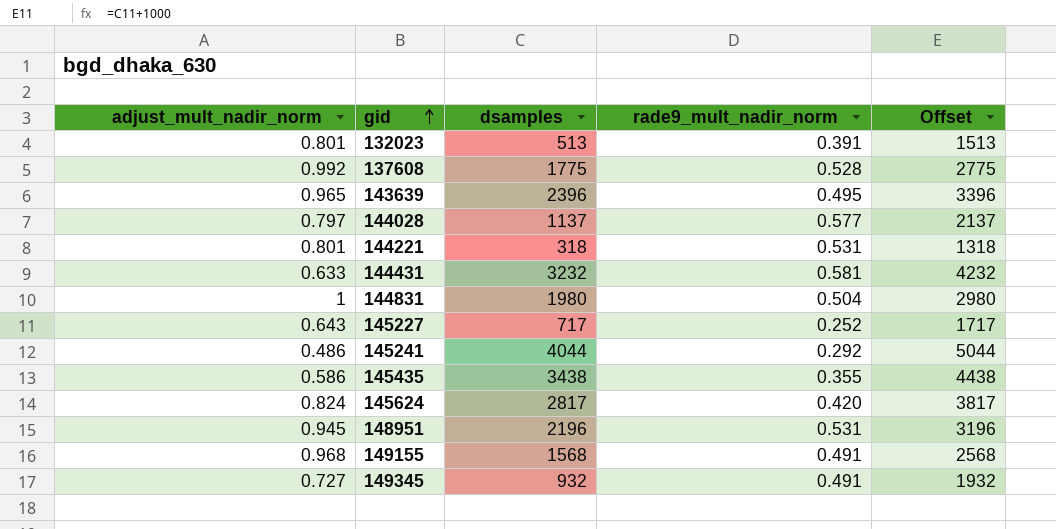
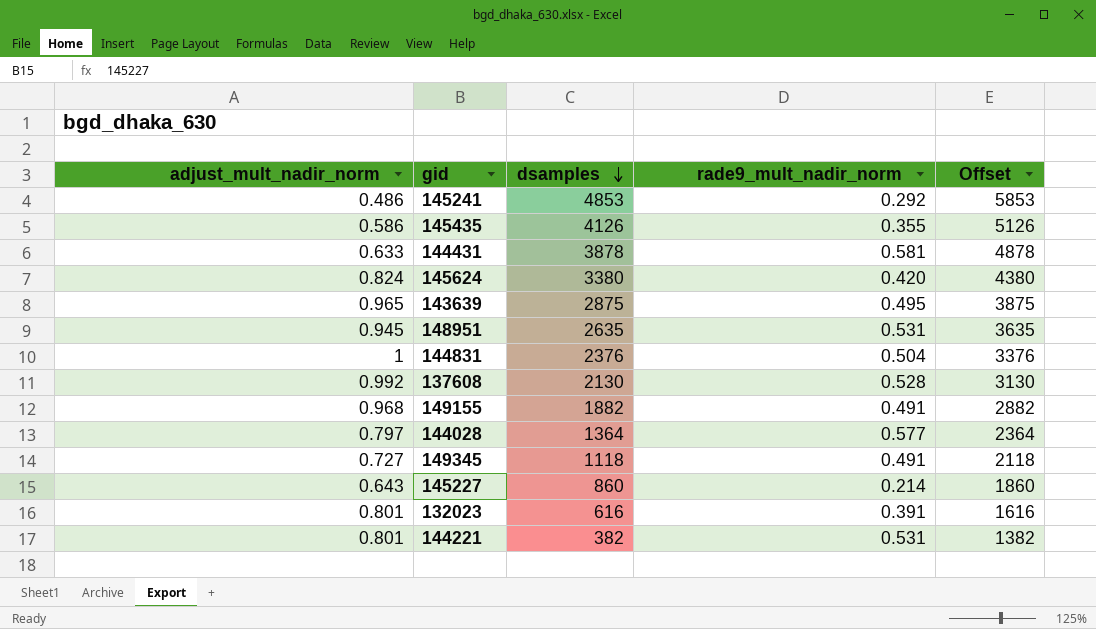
row order: gid ascending -> dsamples descending
145241 | dsamples: 4044 -> 4853
145241 | Offset: 5044 -> 5853
145435 | dsamples: 3438 -> 4126
145435 | Offset: 4438 -> 5126
144431 | dsamples: 3232 -> 3878
144431 | Offset: 4232 -> 4878
145624 | dsamples: 2817 -> 3380
145624 | Offset: 3817 -> 4380
143639 | dsamples: 2396 -> 2875
143639 | Offset: 3396 -> 3875
148951 | dsamples: 2196 -> 2635
148951 | Offset: 3196 -> 3635
144831 | dsamples: 1980 -> 2376
144831 | Offset: 2980 -> 3376
137608 | dsamples: 1775 -> 2130
137608 | Offset: 2775 -> 3130
149155 | dsamples: 1568 -> 1882
149155 | Offset: 2568 -> 2882
144028 | dsamples: 1137 -> 1364
144028 | Offset: 2137 -> 2364
149345 | dsamples: 932 -> 1118
149345 | Offset: 1932 -> 2118
145227 | dsamples: 717 -> 860
145227 | rade9_mult_nadir_norm: 0.252 -> 0.214
145227 | Offset: 1717 -> 1860
132023 | dsamples: 513 -> 616
132023 | Offset: 1513 -> 1616
144221 | dsamples: 318 -> 382
144221 | Offset: 1318 -> 1382

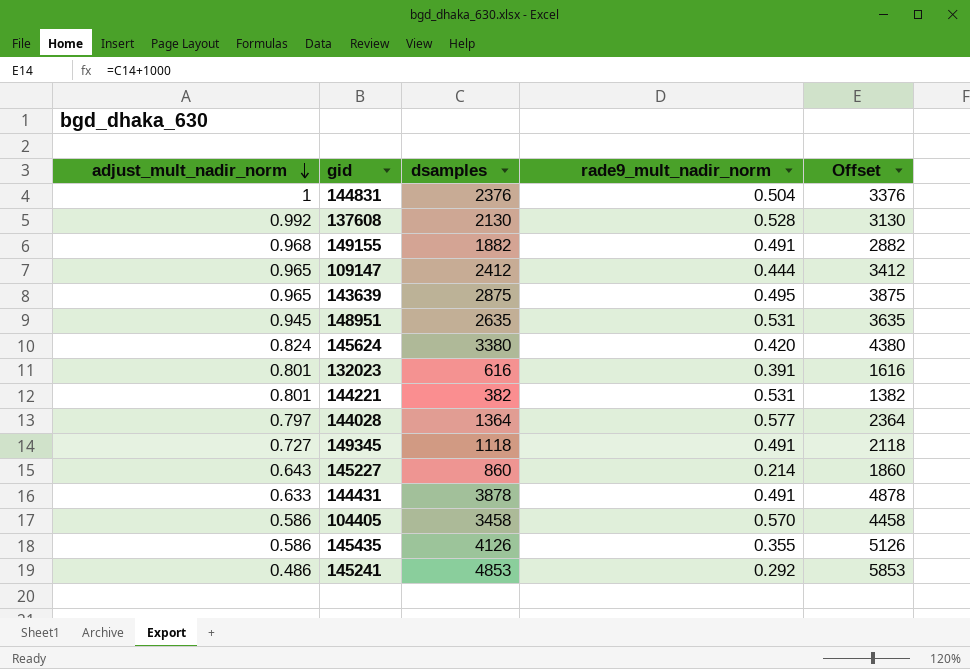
row order: dsamples descending -> adjust_mult_nadir_norm descending
row 109147: none -> 0.965 | 2412 | 0.444 | 3412
144431 | rade9_mult_nadir_norm: 0.581 -> 0.491
row 104405: none -> 0.586 | 3458 | 0.570 | 4458

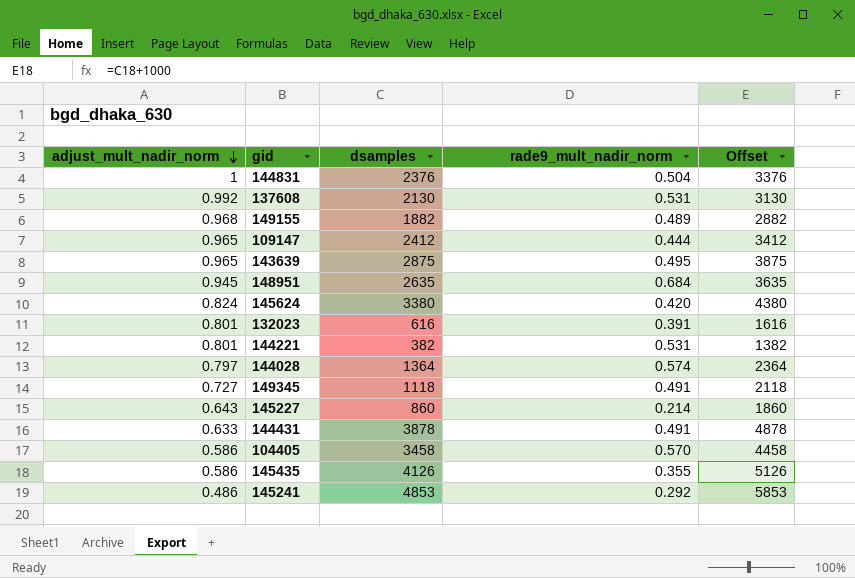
137608 | rade9_mult_nadir_norm: 0.528 -> 0.531
149155 | rade9_mult_nadir_norm: 0.491 -> 0.489
148951 | rade9_mult_nadir_norm: 0.531 -> 0.684
144028 | rade9_mult_nadir_norm: 0.577 -> 0.574

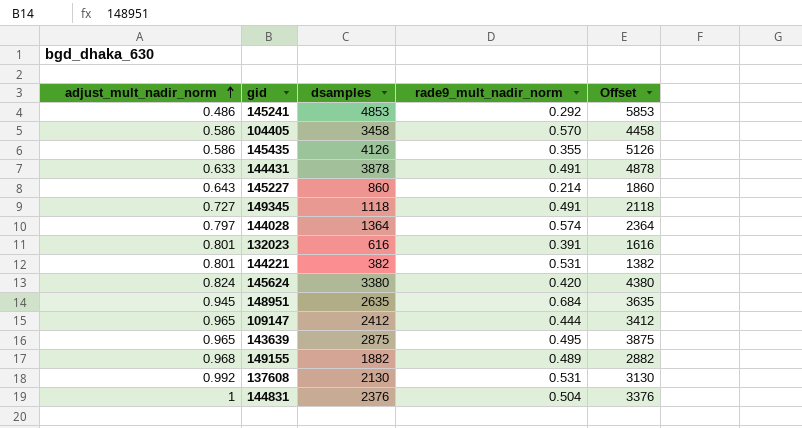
row order: adjust_mult_nadir_norm descending -> adjust_mult_nadir_norm ascending

